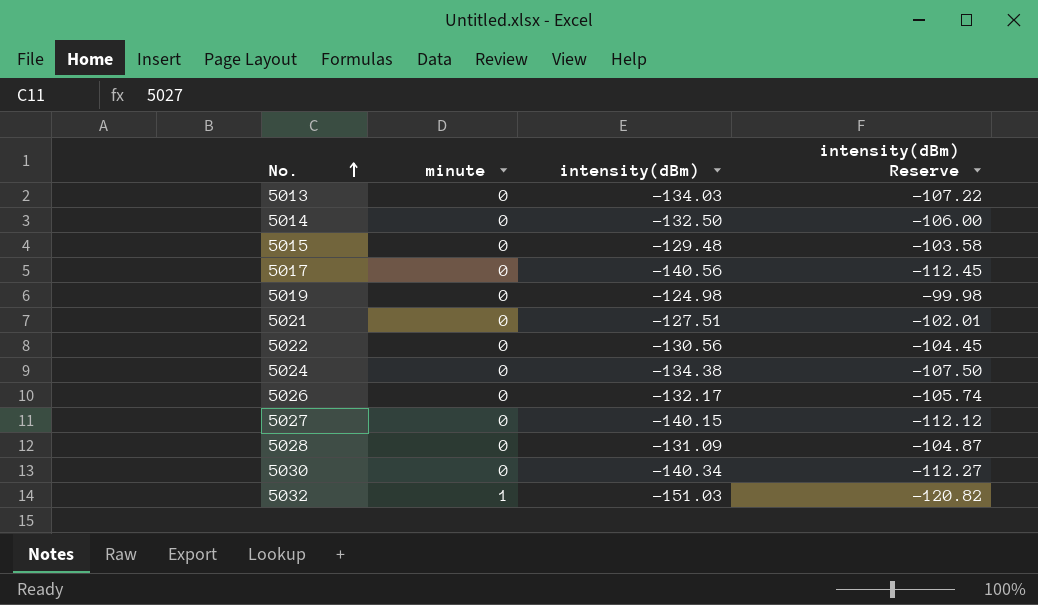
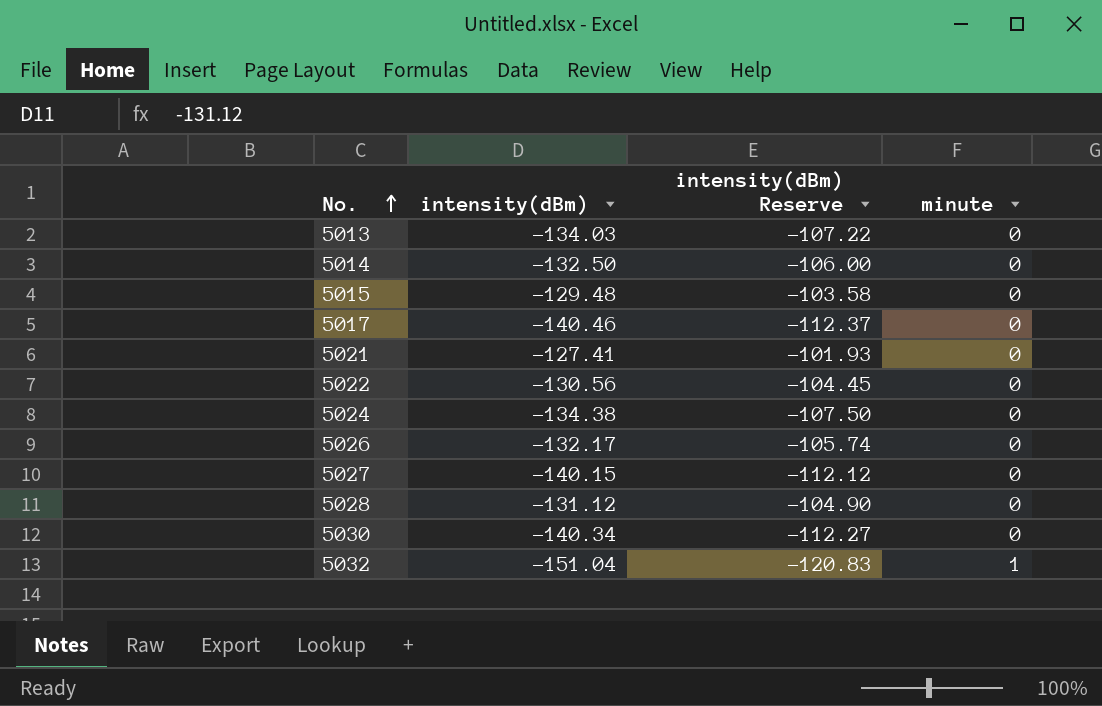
column minute | position: 2 -> 4
row 5019: 0 | -124.98 | -99.98 -> none
5017 | intensity(dBm): -140.56 -> -140.46
5017 | intensity(dBm) Reserve: -112.45 -> -112.37
5021 | intensity(dBm): -127.51 -> -127.41
5021 | intensity(dBm) Reserve: -102.01 -> -101.93
5028 | intensity(dBm): -131.09 -> -131.12
5028 | intensity(dBm) Reserve: -104.87 -> -104.90
5032 | intensity(dBm): -151.03 -> -151.04
5032 | intensity(dBm) Reserve: -120.82 -> -120.83

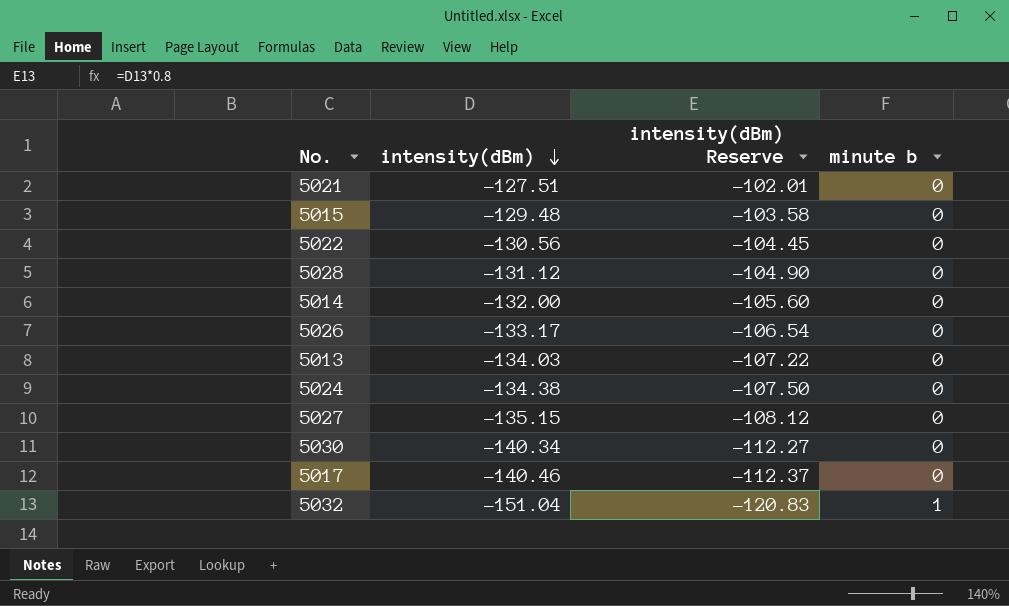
row order: No. ascending -> intensity(dBm) descending
column name: minute -> minute b
5021 | intensity(dBm): -127.41 -> -127.51
5021 | intensity(dBm) Reserve: -101.93 -> -102.01
5014 | intensity(dBm): -132.50 -> -132.00
5014 | intensity(dBm) Reserve: -106.00 -> -105.60
5026 | intensity(dBm): -132.17 -> -133.17
5026 | intensity(dBm) Reserve: -105.74 -> -106.54
5027 | intensity(dBm): -140.15 -> -135.15
5027 | intensity(dBm) Reserve: -112.12 -> -108.12

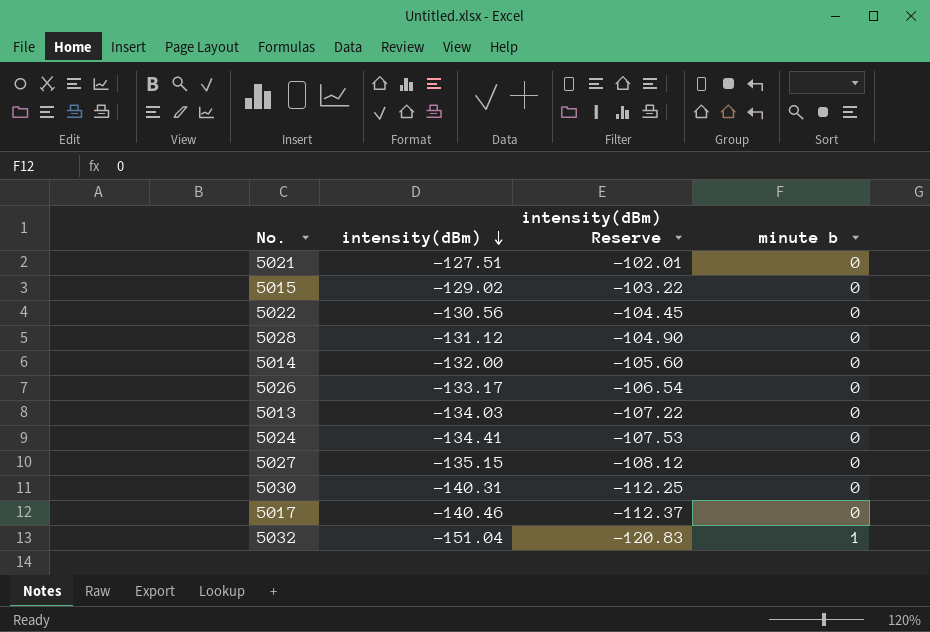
5015 | intensity(dBm): -129.48 -> -129.02
5015 | intensity(dBm) Reserve: -103.58 -> -103.22
5024 | intensity(dBm): -134.38 -> -134.41
5024 | intensity(dBm) Reserve: -107.50 -> -107.53
5030 | intensity(dBm): -140.34 -> -140.31
5030 | intensity(dBm) Reserve: -112.27 -> -112.25

